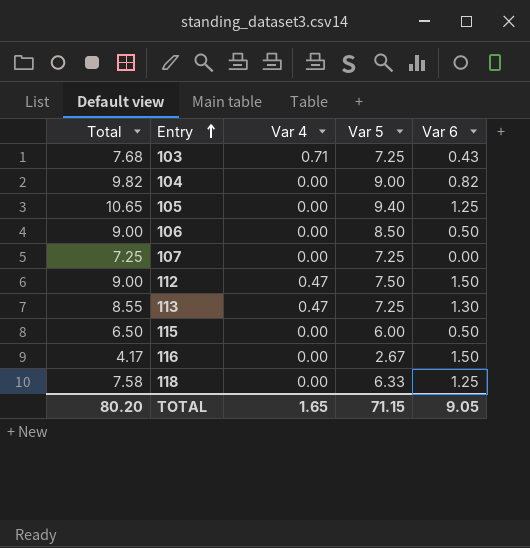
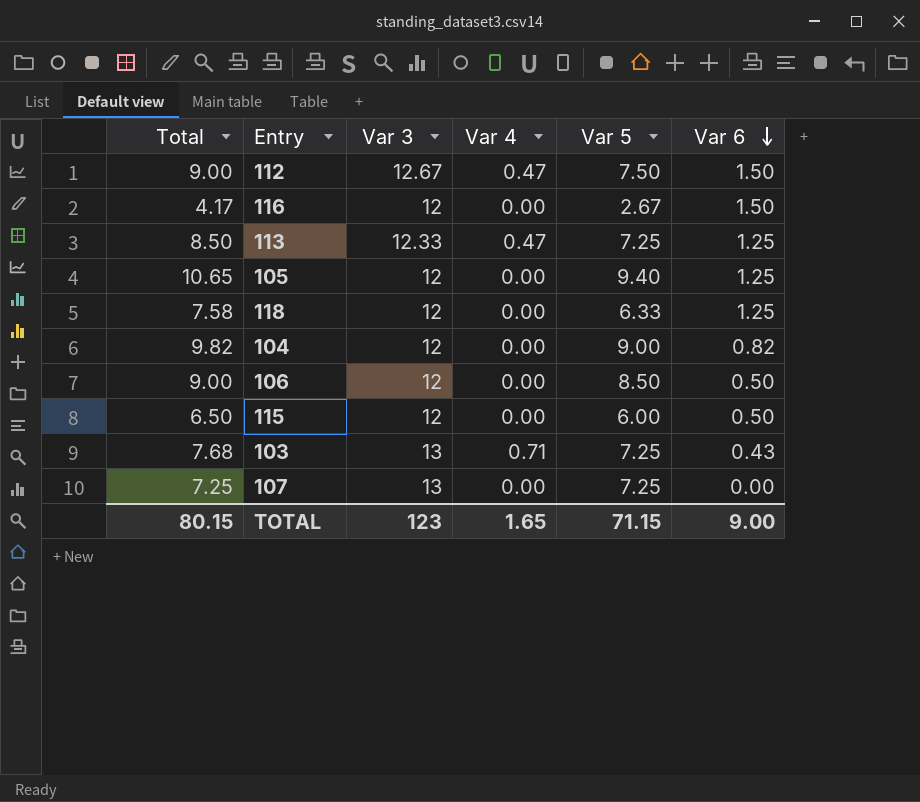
row order: Entry ascending -> Var 6 descending
column Var 3 | position: none -> 3
113 | Total: 8.55 -> 8.50
113 | Var 6: 1.30 -> 1.25
TOTAL | Total: 80.20 -> 80.15
TOTAL | Var 6: 9.05 -> 9.00

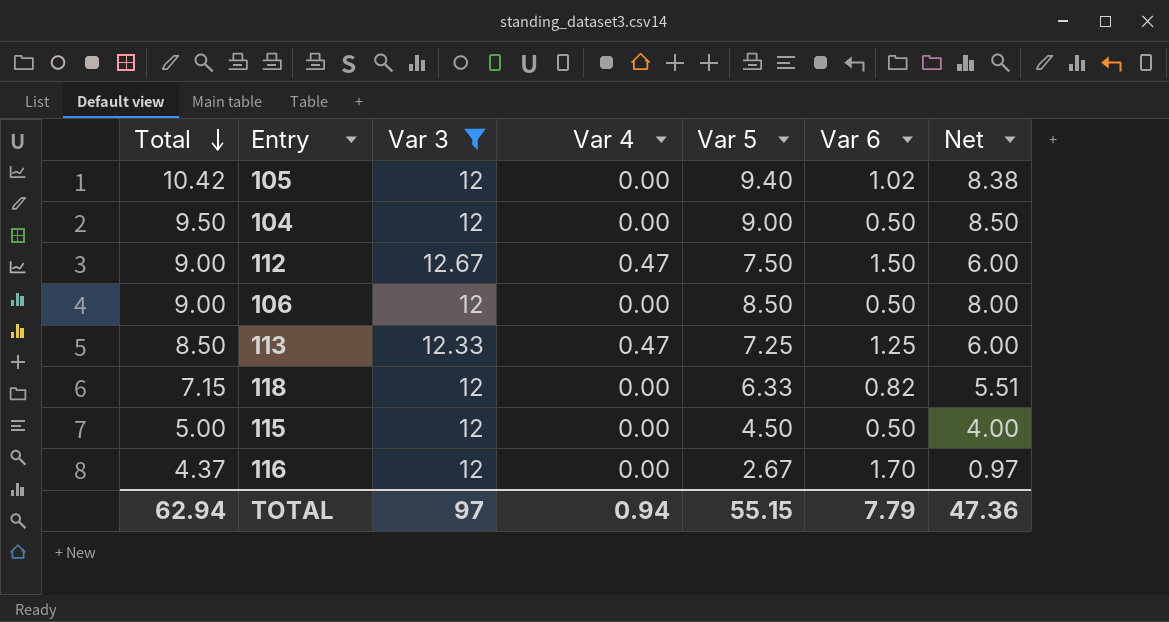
filter: none -> Var 3 != 13
row order: Var 6 descending -> Total descending
column Net | formula: none -> [Var 5] - [Var 6]
105 | Total: 10.65 -> 10.42
105 | Var 6: 1.25 -> 1.02
104 | Total: 9.82 -> 9.50
104 | Var 6: 0.82 -> 0.50
118 | Total: 7.58 -> 7.15
118 | Var 6: 1.25 -> 0.82
115 | Total: 6.50 -> 5.00
115 | Var 5: 6.00 -> 4.50
116 | Total: 4.17 -> 4.37
116 | Var 6: 1.50 -> 1.70
TOTAL | Total: 80.15 -> 62.94
TOTAL | Var 3: 123 -> 97
TOTAL | Var 4: 1.65 -> 0.94
TOTAL | Var 5: 71.15 -> 55.15
TOTAL | Var 6: 9.00 -> 7.79

